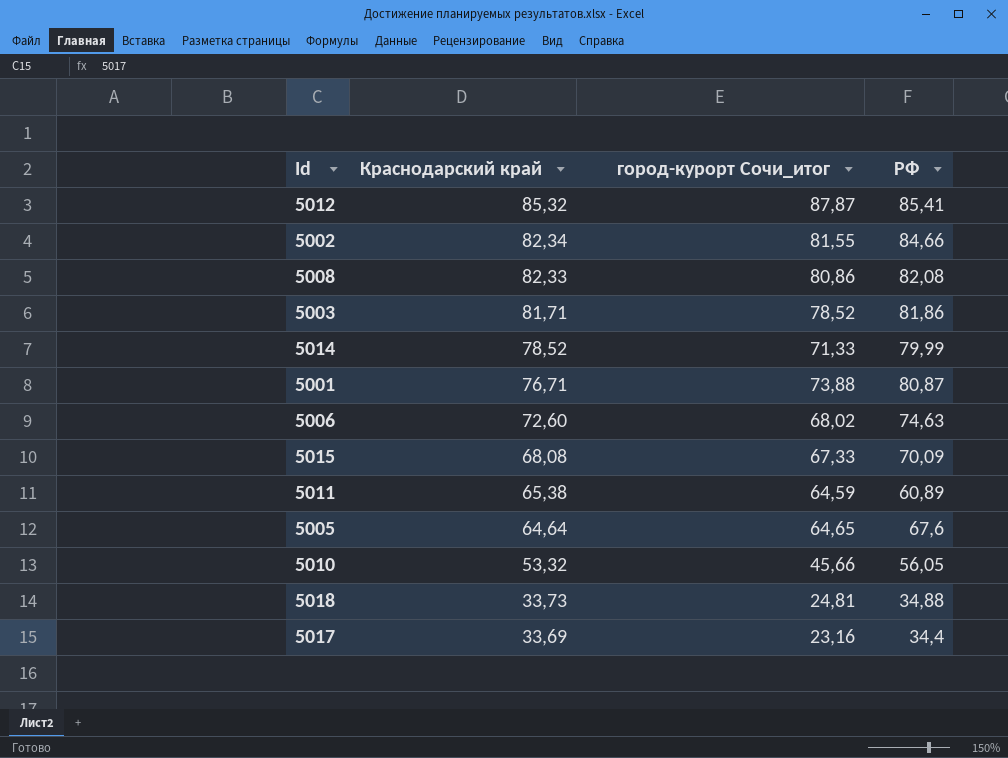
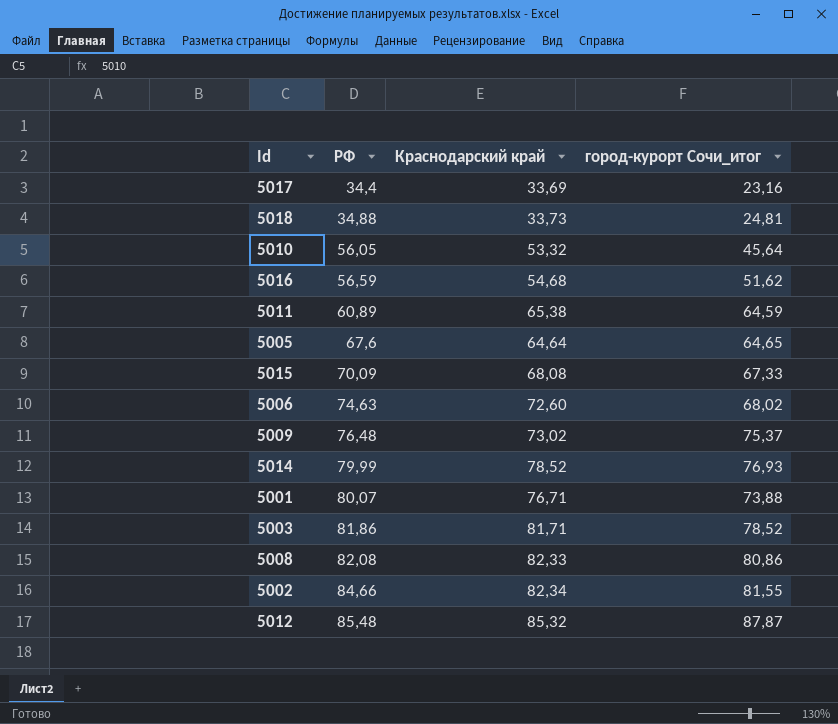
row order: Краснодарский край descending -> РФ ascending
column РФ | position: 4 -> 2
5010 | город-курорт Сочи_итог: 45,66 -> 45,64
row 5016: none -> 56,59 | 54,68 | 51,62
row 5009: none -> 76,48 | 73,02 | 75,37
5014 | город-курорт Сочи_итог: 71,33 -> 76,93
5001 | РФ: 80,87 -> 80,07
5012 | РФ: 85,41 -> 85,48

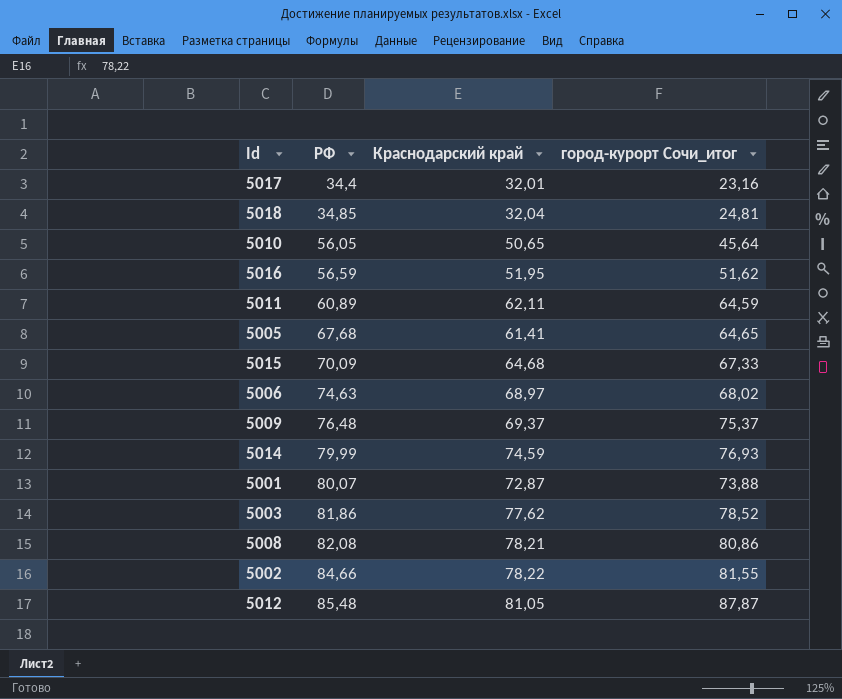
5017 | Краснодарский край: 33,69 -> 32,01
5018 | РФ: 34,88 -> 34,85
5018 | Краснодарский край: 33,73 -> 32,04
5010 | Краснодарский край: 53,32 -> 50,65
5016 | Краснодарский край: 54,68 -> 51,95
5011 | Краснодарский край: 65,38 -> 62,11
5005 | РФ: 67,6 -> 67,68
5005 | Краснодарский край: 64,64 -> 61,41
5015 | Краснодарский край: 68,08 -> 64,68
5006 | Краснодарский край: 72,60 -> 68,97
5009 | Краснодарский край: 73,02 -> 69,37
5014 | Краснодарский край: 78,52 -> 74,59
5001 | Краснодарский край: 76,71 -> 72,87
5003 | Краснодарский край: 81,71 -> 77,62
5008 | Краснодарский край: 82,33 -> 78,21
5002 | Краснодарский край: 82,34 -> 78,22
5012 | Краснодарский край: 85,32 -> 81,05

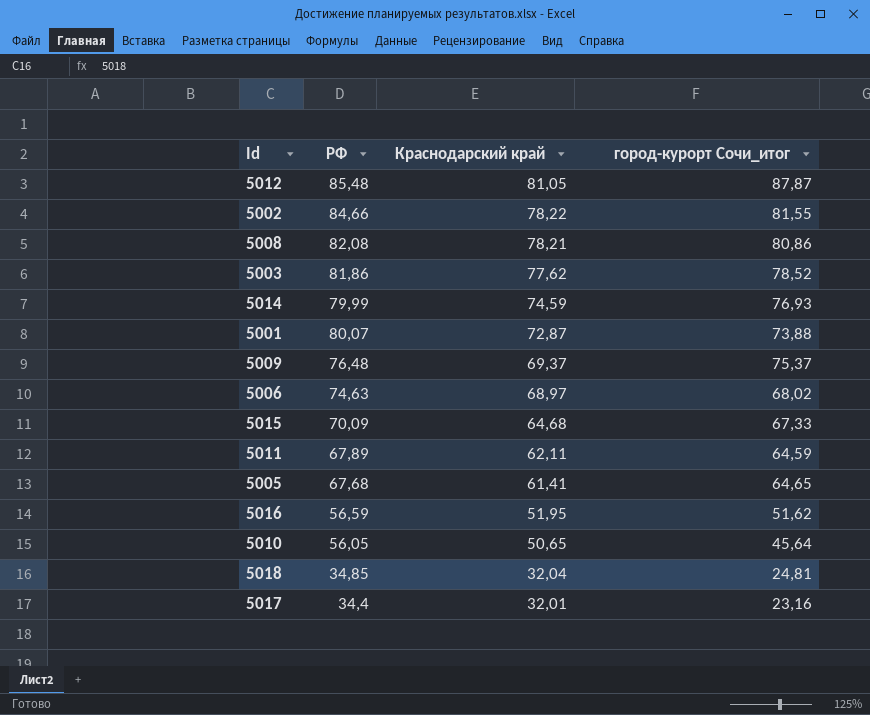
row order: РФ ascending -> Краснодарский край descending
5011 | РФ: 60,89 -> 67,89

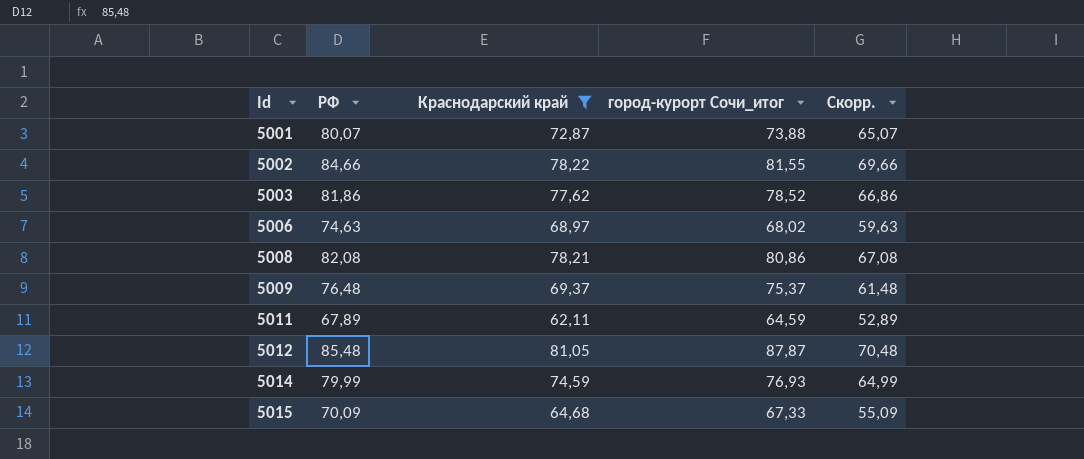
filter: none -> Краснодарский край >= 62,11
row order: Краснодарский край descending -> Id ascending
column Скорр. | formula: none -> [РФ] - 15

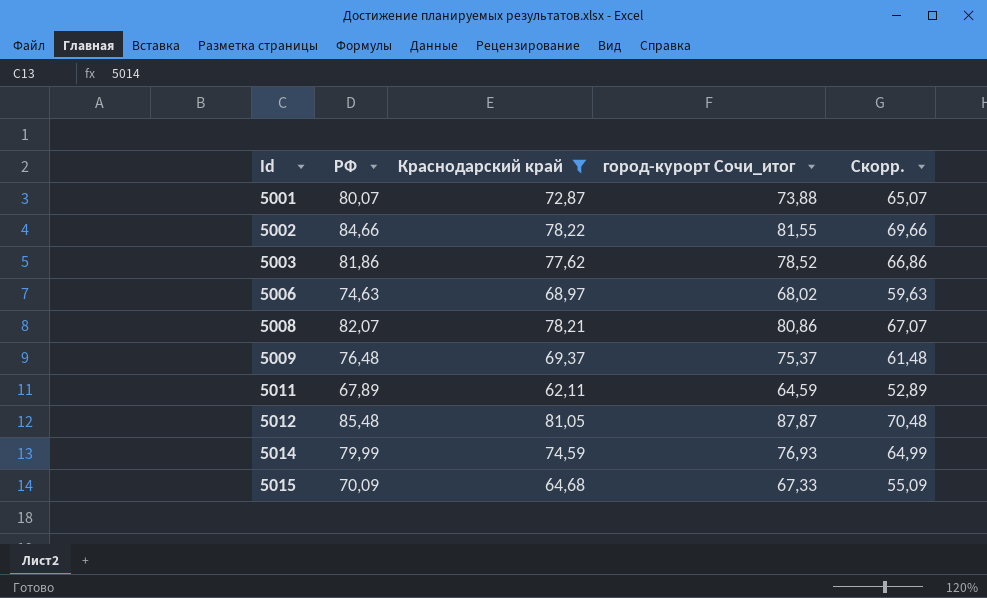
5008 | РФ: 82,08 -> 82,07
5008 | Скорр.: 67,08 -> 67,07

